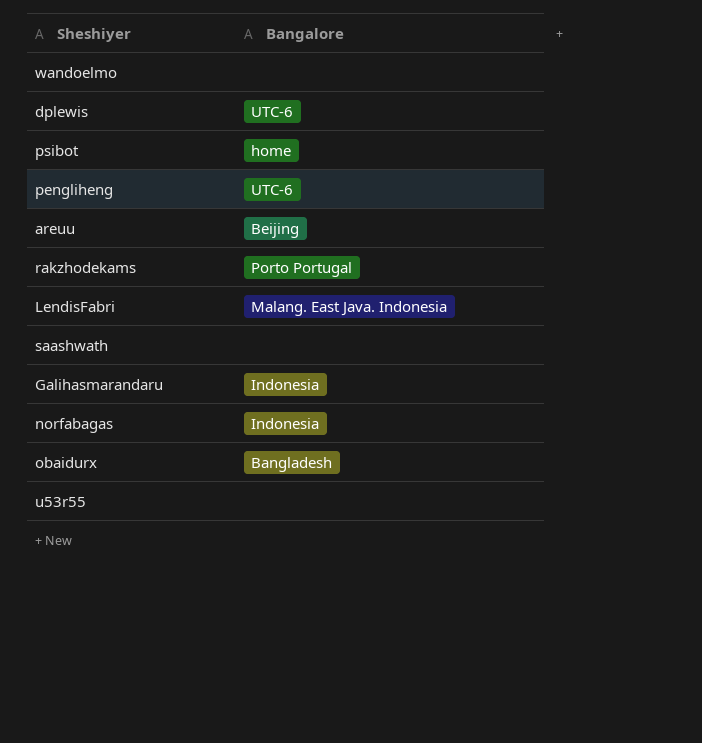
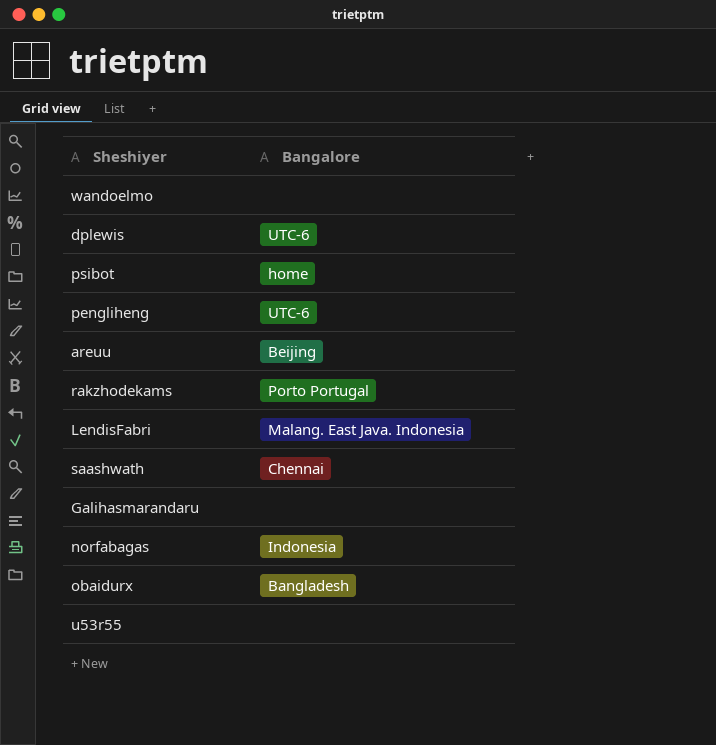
saashwath | Bangalore: none -> Chennai
Galihasmarandaru | Bangalore: Indonesia -> none

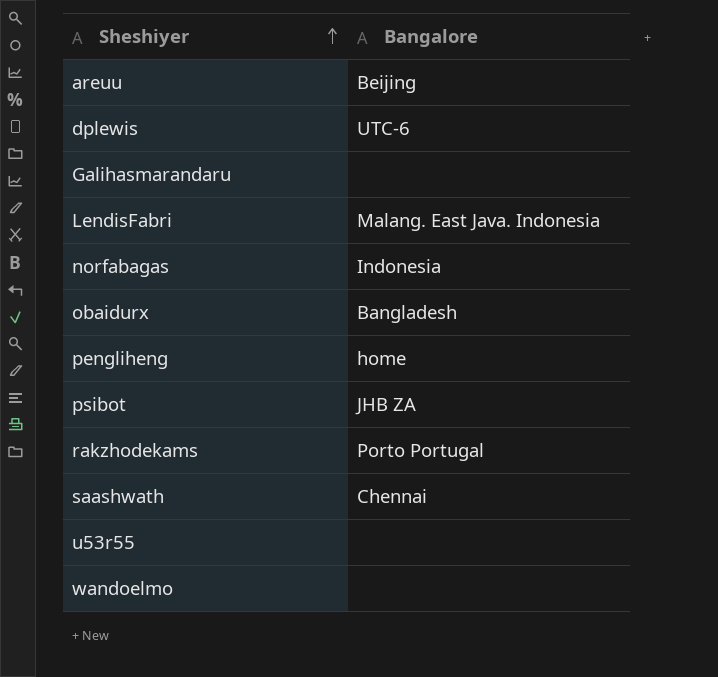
row order: none -> Sheshiyer ascending
pengliheng | Bangalore: UTC-6 -> home
psibot | Bangalore: home -> JHB ZA

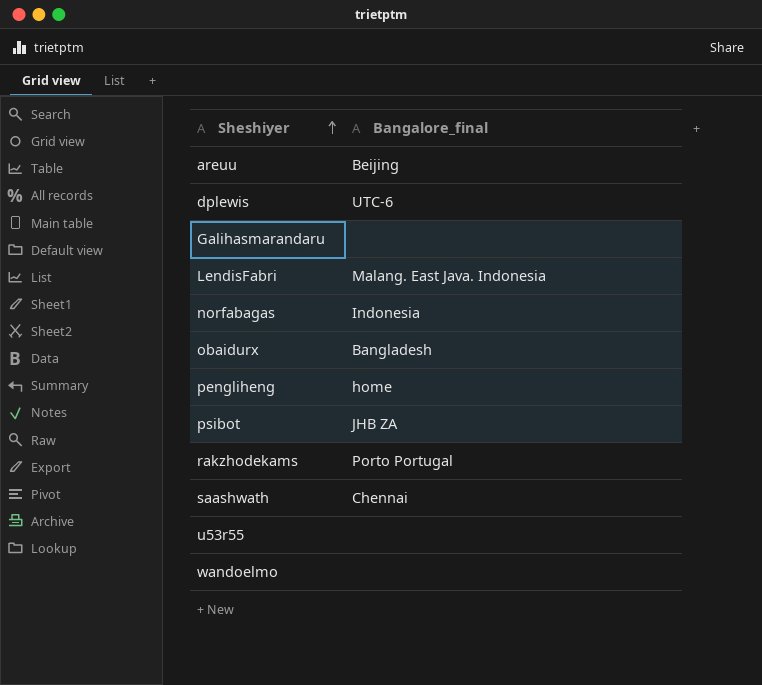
column name: Bangalore -> Bangalore_final

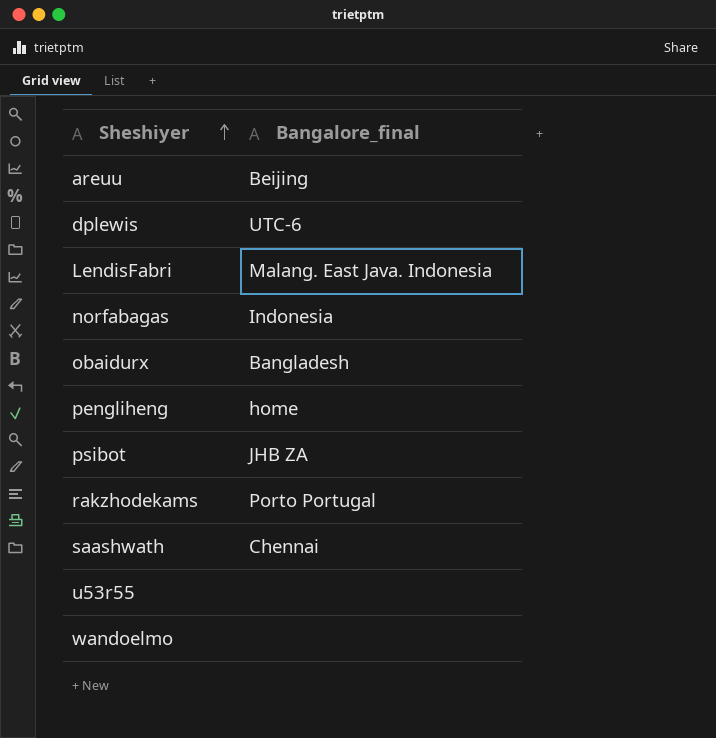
row Galihasmarandaru: none -> none

